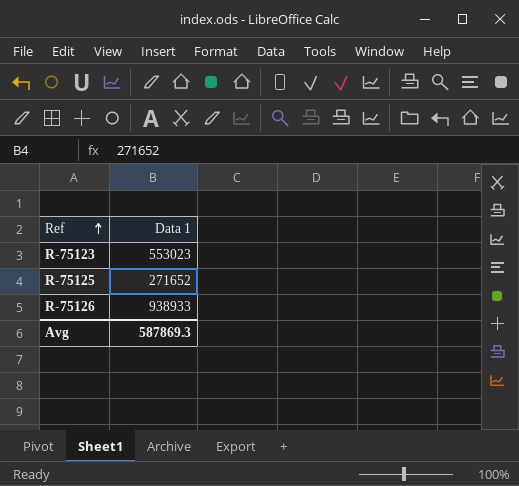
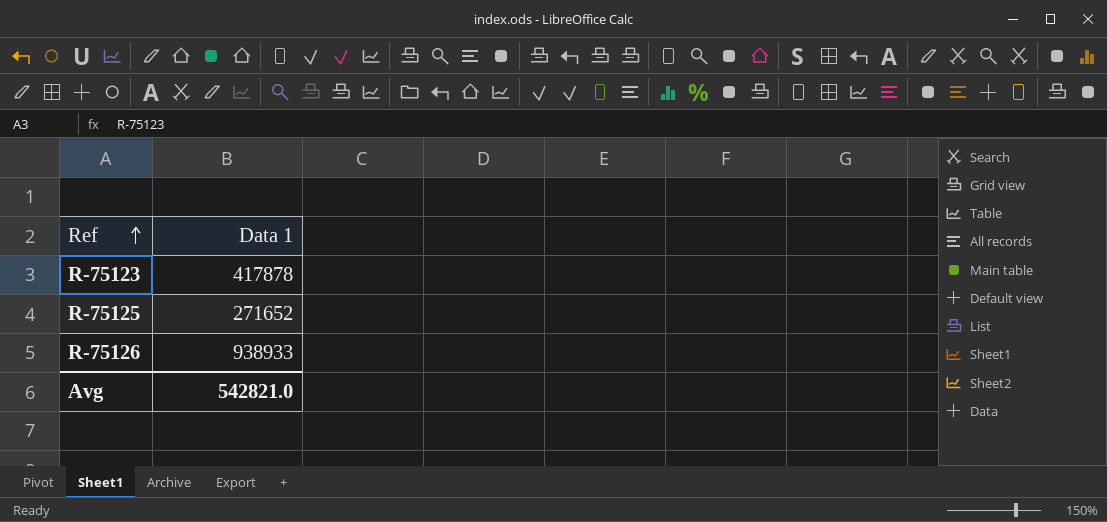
R-75123 | Data 1: 553023 -> 417878
Avg | Data 1: 587869.3 -> 542821.0

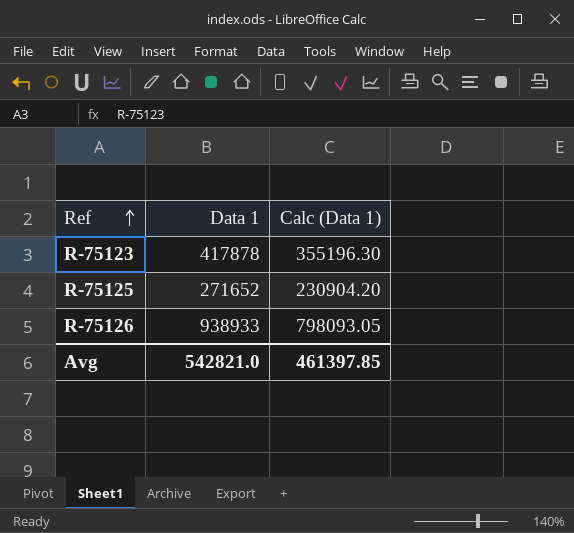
column Calc (Data 1) | formula: none -> [Data 1] * 0.85

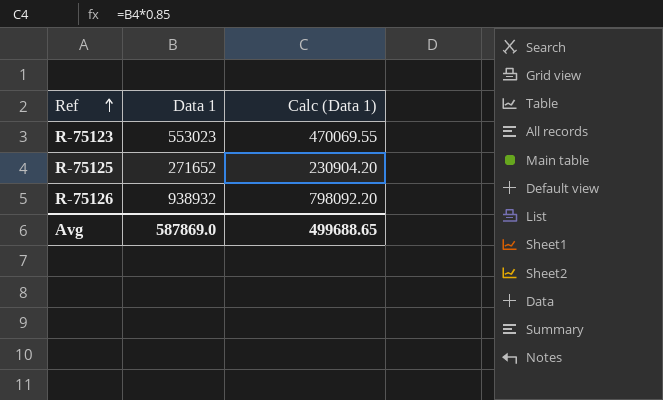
R-75123 | Data 1: 417878 -> 553023
R-75123 | Calc (Data 1): 355196.30 -> 470069.55
R-75126 | Data 1: 938933 -> 938932
R-75126 | Calc (Data 1): 798093.05 -> 798092.20
Avg | Data 1: 542821.0 -> 587869.0
Avg | Calc (Data 1): 461397.85 -> 499688.65

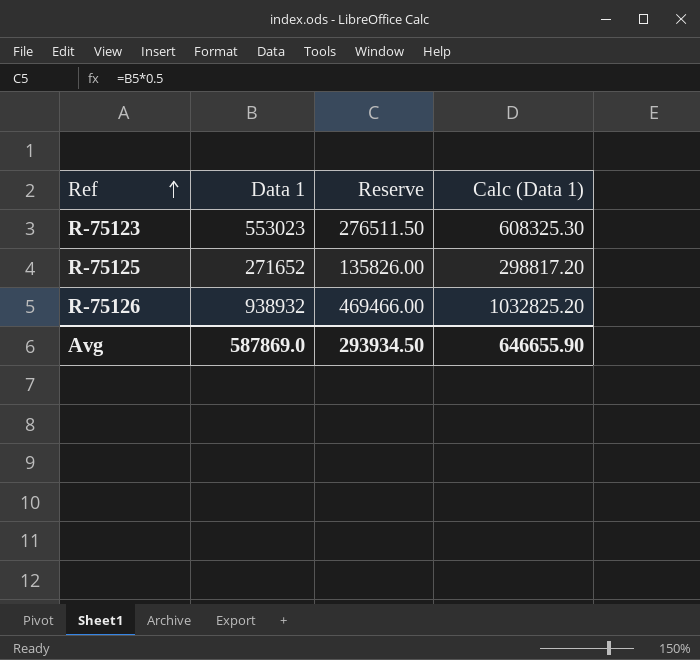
column Reserve | formula: none -> [Data 1] * 0.5
column Calc (Data 1) | formula: [Data 1] * 0.85 -> [Data 1] * 1.1
Avg | Calc (Data 1): 499688.65 -> 646655.90

